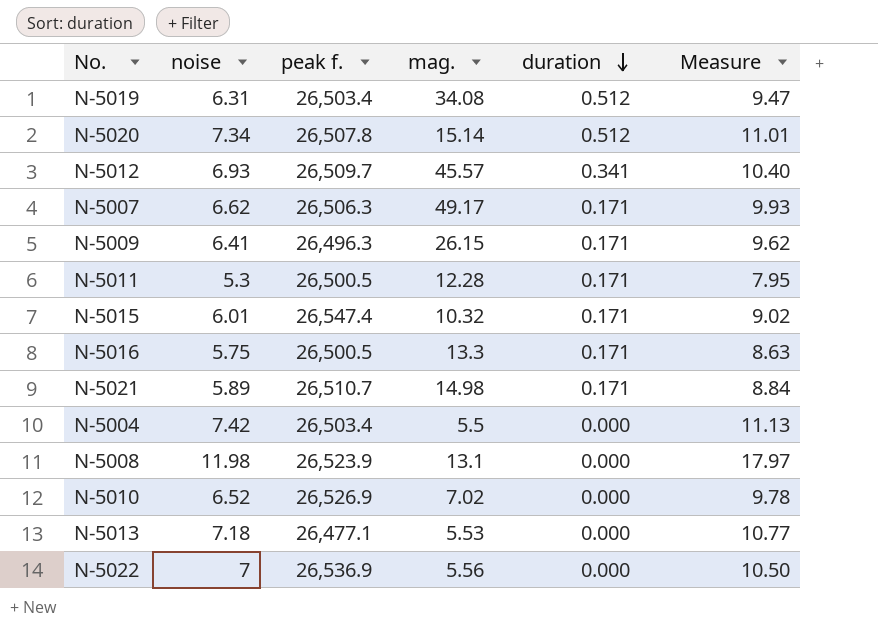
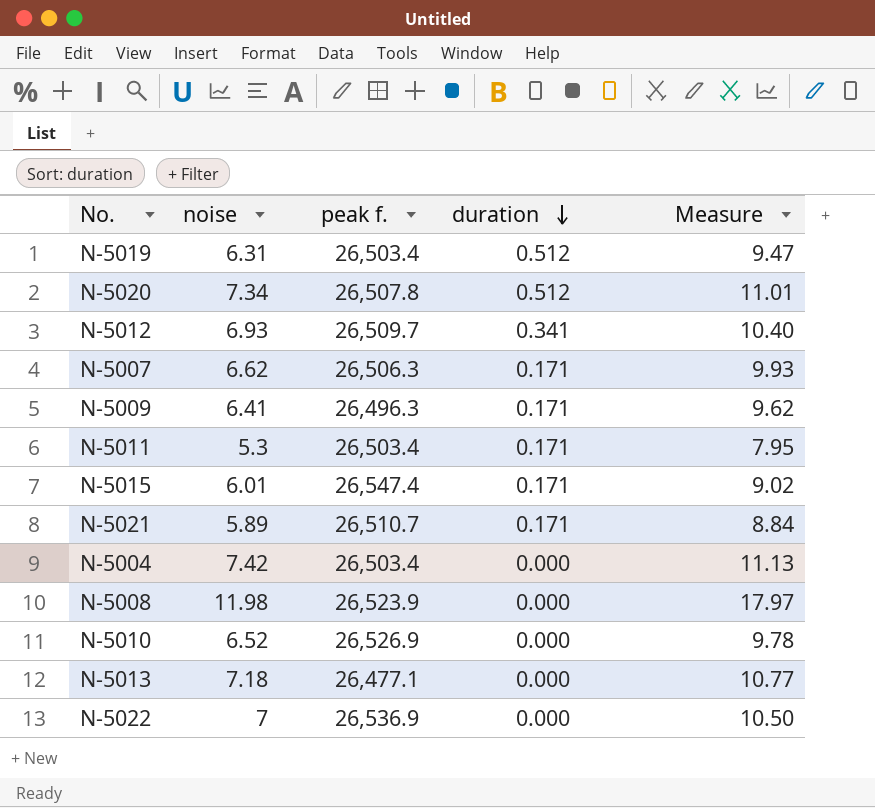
column mag. | position: 4 -> none
row N-5016: 5.75 | 26,500.5 | 13.3 | 0.171 | 8.63 -> none
N-5011 | peak f.: 26,500.5 -> 26,503.4

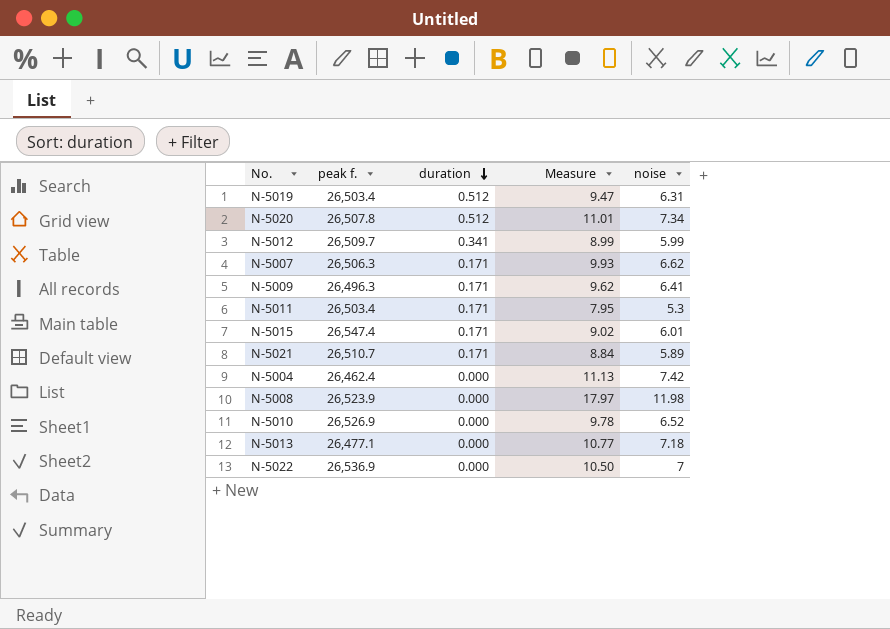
column noise | position: 2 -> 5
N-5012 | Measure: 10.40 -> 8.99
N-5012 | noise: 6.93 -> 5.99
N-5004 | peak f.: 26,503.4 -> 26,462.4

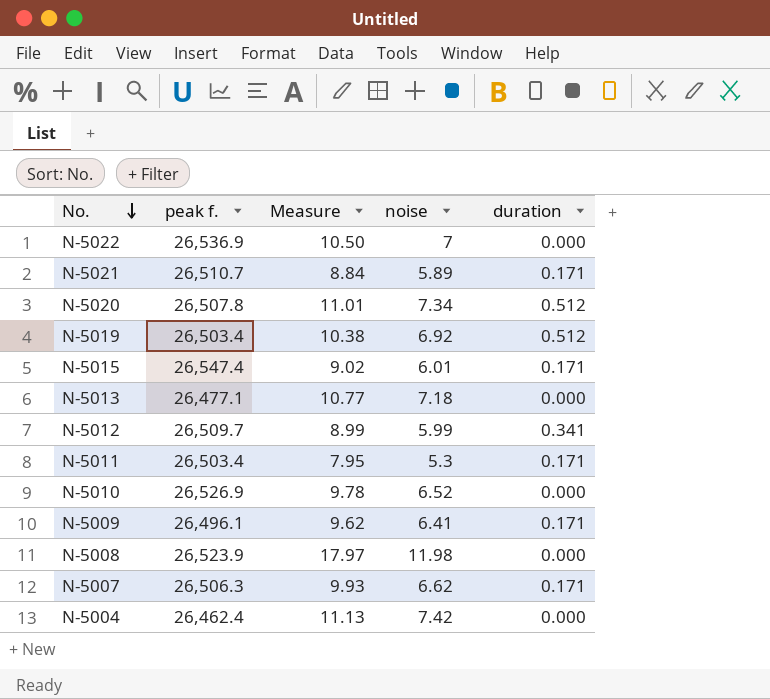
row order: duration descending -> No. descending
column duration | position: 3 -> 5
N-5019 | Measure: 9.47 -> 10.38
N-5019 | noise: 6.31 -> 6.92
N-5009 | peak f.: 26,496.3 -> 26,496.1

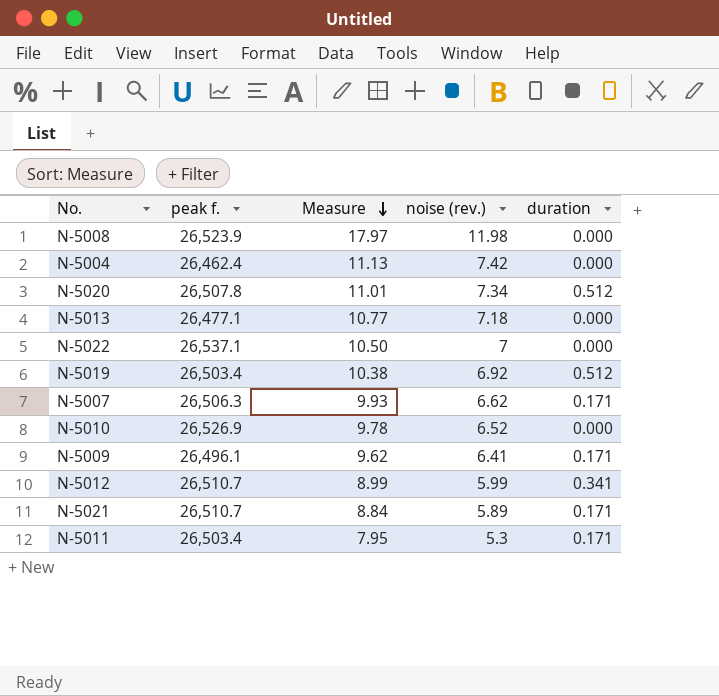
row order: No. descending -> Measure descending
column name: noise -> noise (rev.)
row N-5015: 26,547.4 | 9.02 | 6.01 | 0.171 -> none
N-5022 | peak f.: 26,536.9 -> 26,537.1
N-5012 | peak f.: 26,509.7 -> 26,510.7

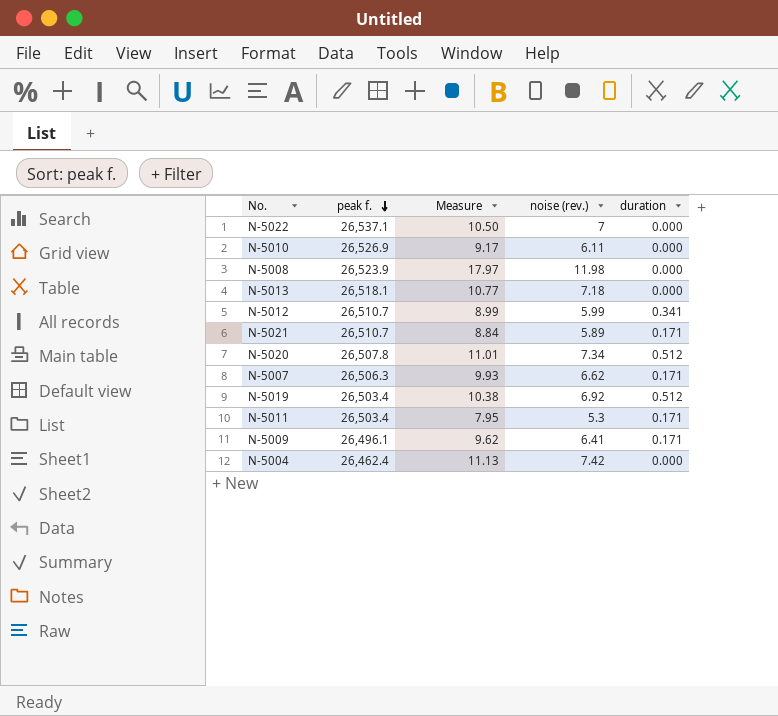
row order: Measure descending -> peak f. descending
N-5010 | Measure: 9.78 -> 9.17
N-5010 | noise (rev.): 6.52 -> 6.11
N-5013 | peak f.: 26,477.1 -> 26,518.1

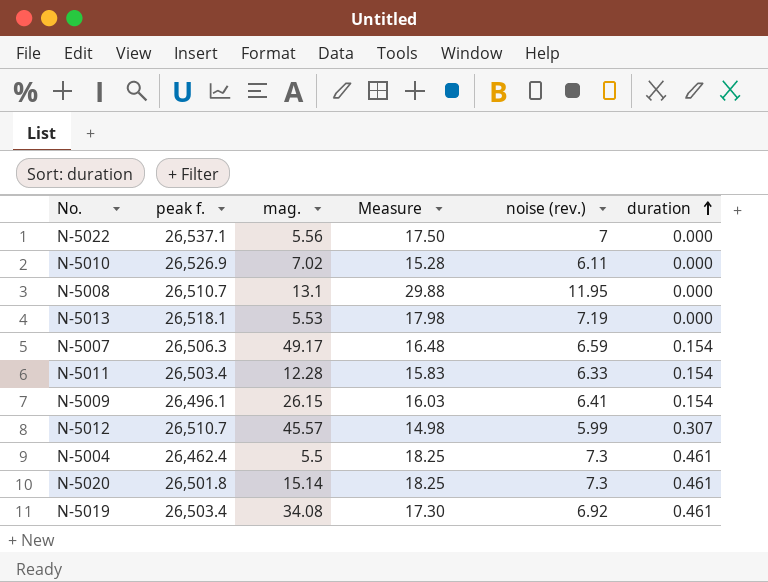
row order: peak f. descending -> duration ascending
column mag. | position: none -> 3
column Measure | formula: [noise (rev.)] * 1.5 -> [noise (rev.)] * 2.5
row N-5021: 26,510.7 | 8.84 | 5.89 | 0.171 -> none
N-5008 | peak f.: 26,523.9 -> 26,510.7
N-5008 | noise (rev.): 11.98 -> 11.95
N-5013 | noise (rev.): 7.18 -> 7.19
N-5007 | noise (rev.): 6.62 -> 6.59
N-5007 | duration: 0.171 -> 0.154
N-5011 | noise (rev.): 5.3 -> 6.33
N-5011 | duration: 0.171 -> 0.154
N-5009 | duration: 0.171 -> 0.154
N-5012 | duration: 0.341 -> 0.307
N-5004 | noise (rev.): 7.42 -> 7.3
N-5004 | duration: 0.000 -> 0.461
N-5020 | peak f.: 26,507.8 -> 26,501.8
N-5020 | noise (rev.): 7.34 -> 7.3
N-5020 | duration: 0.512 -> 0.461
N-5019 | duration: 0.512 -> 0.461

